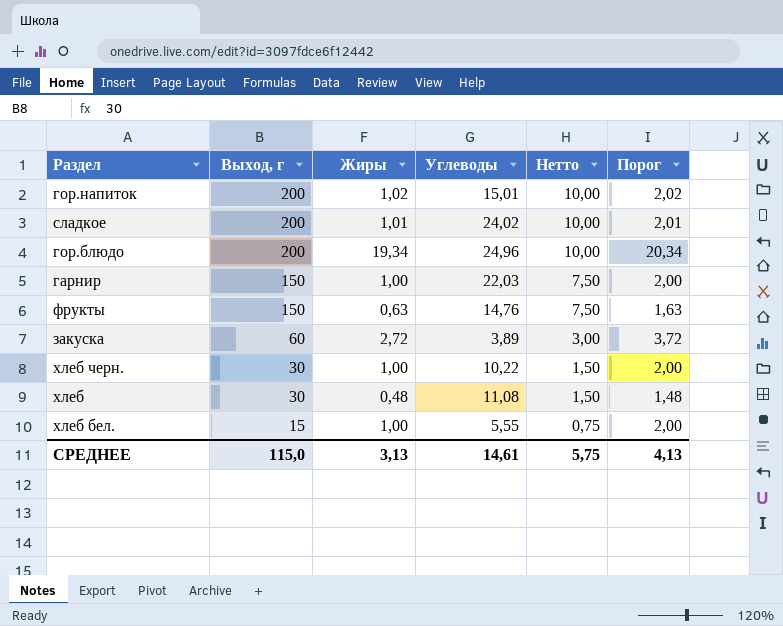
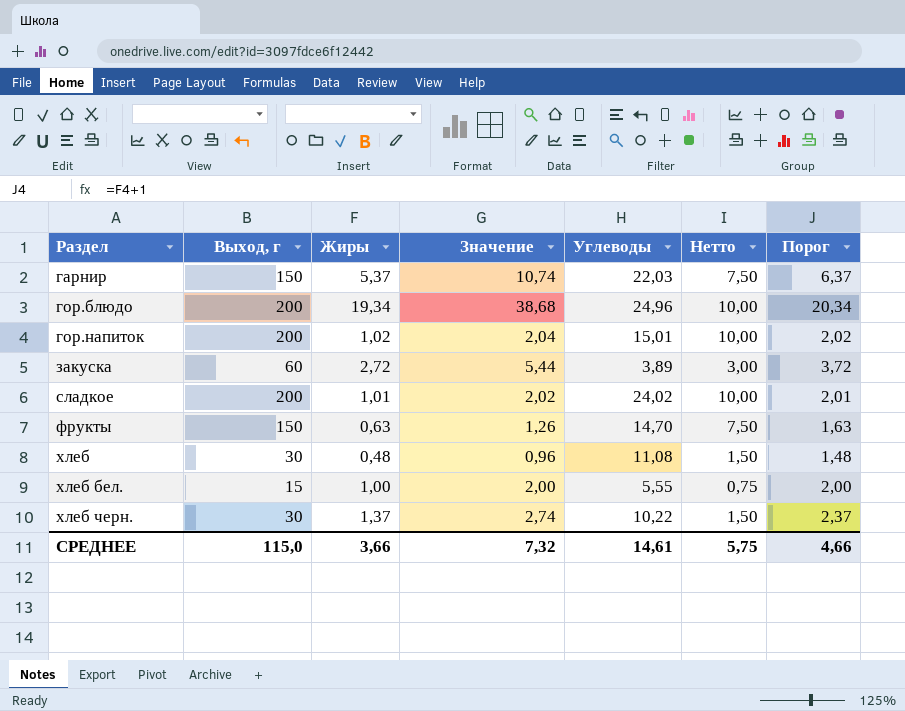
row order: Выход, г descending -> Раздел ascending
column Значение | formula: none -> [Жиры] * 2
гарнир | Жиры: 1,00 -> 5,37
гарнир | Порог: 2,00 -> 6,37
фрукты | Углеводы: 14,76 -> 14,70
хлеб черн. | Жиры: 1,00 -> 1,37
хлеб черн. | Порог: 2,00 -> 2,37
СРЕДНЕЕ | Жиры: 3,13 -> 3,66
СРЕДНЕЕ | Порог: 4,13 -> 4,66

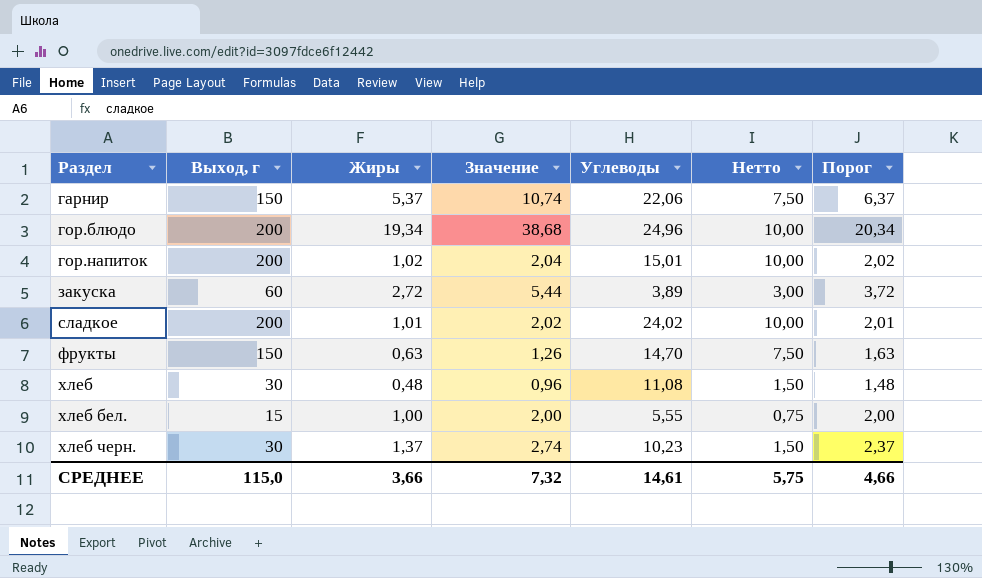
гарнир | Углеводы: 22,03 -> 22,06
хлеб черн. | Углеводы: 10,22 -> 10,23

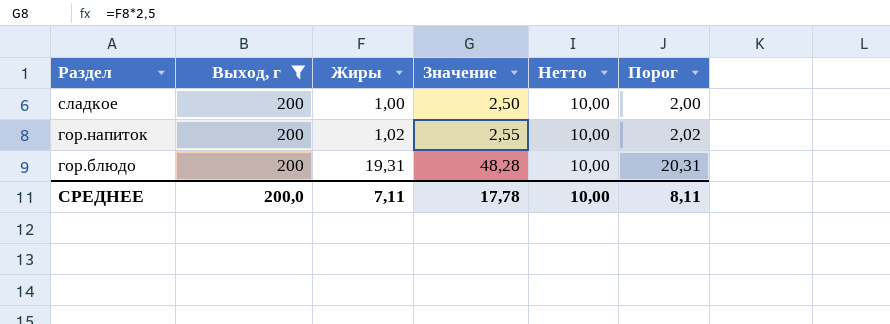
filter: none -> Выход, г = 200
row order: Раздел ascending -> Раздел descending
column Углеводы | position: 5 -> none
column Значение | formula: [Жиры] * 2 -> [Жиры] * 2,5
сладкое | Жиры: 1,01 -> 1,00
сладкое | Порог: 2,01 -> 2,00
гор.блюдо | Жиры: 19,34 -> 19,31
гор.блюдо | Порог: 20,34 -> 20,31
СРЕДНЕЕ | Выход, г: 115,0 -> 200,0
СРЕДНЕЕ | Жиры: 3,66 -> 7,11
СРЕДНЕЕ | Значение: 7,32 -> 17,78
СРЕДНЕЕ | Нетто: 5,75 -> 10,00
СРЕДНЕЕ | Порог: 4,66 -> 8,11

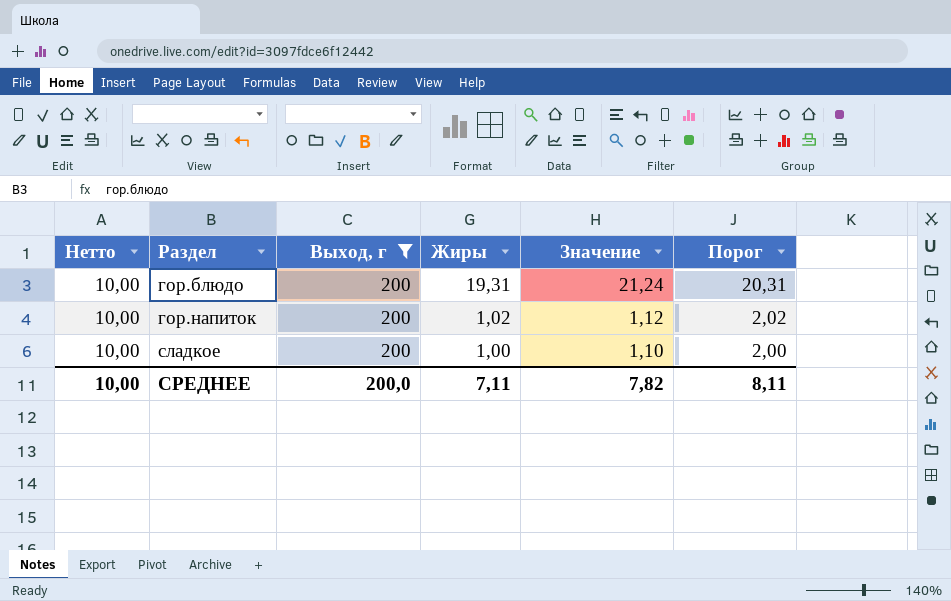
row order: Раздел descending -> Раздел ascending
column Нетто | position: 5 -> 1
column Значение | formula: [Жиры] * 2,5 -> [Жиры] * 1,1
СРЕДНЕЕ | Значение: 17,78 -> 7,82

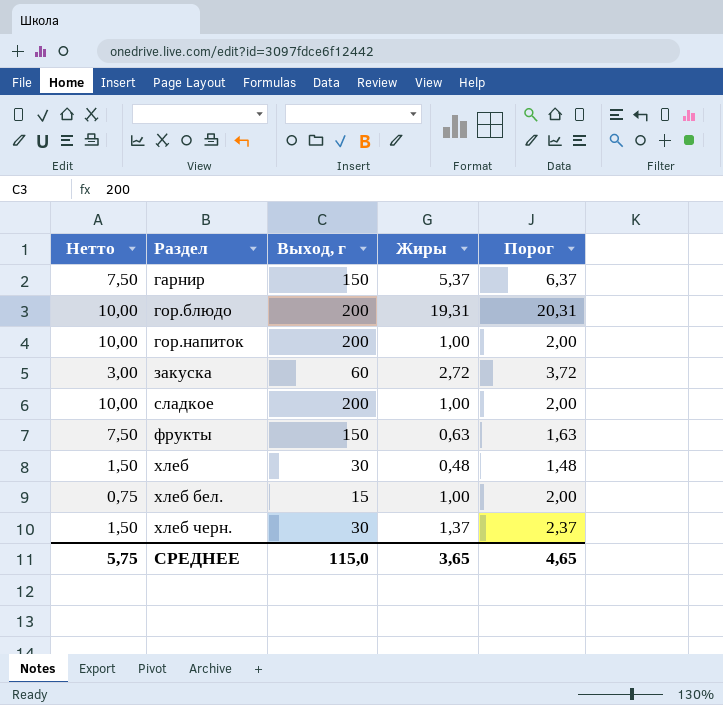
filter: Выход, г = 200 -> none
column Значение | formula: [Жиры] * 1,1 -> none
гор.напиток | Жиры: 1,02 -> 1,00
гор.напиток | Порог: 2,02 -> 2,00
СРЕДНЕЕ | Нетто: 10,00 -> 5,75
СРЕДНЕЕ | Выход, г: 200,0 -> 115,0
СРЕДНЕЕ | Жиры: 7,11 -> 3,65
СРЕДНЕЕ | Порог: 8,11 -> 4,65

